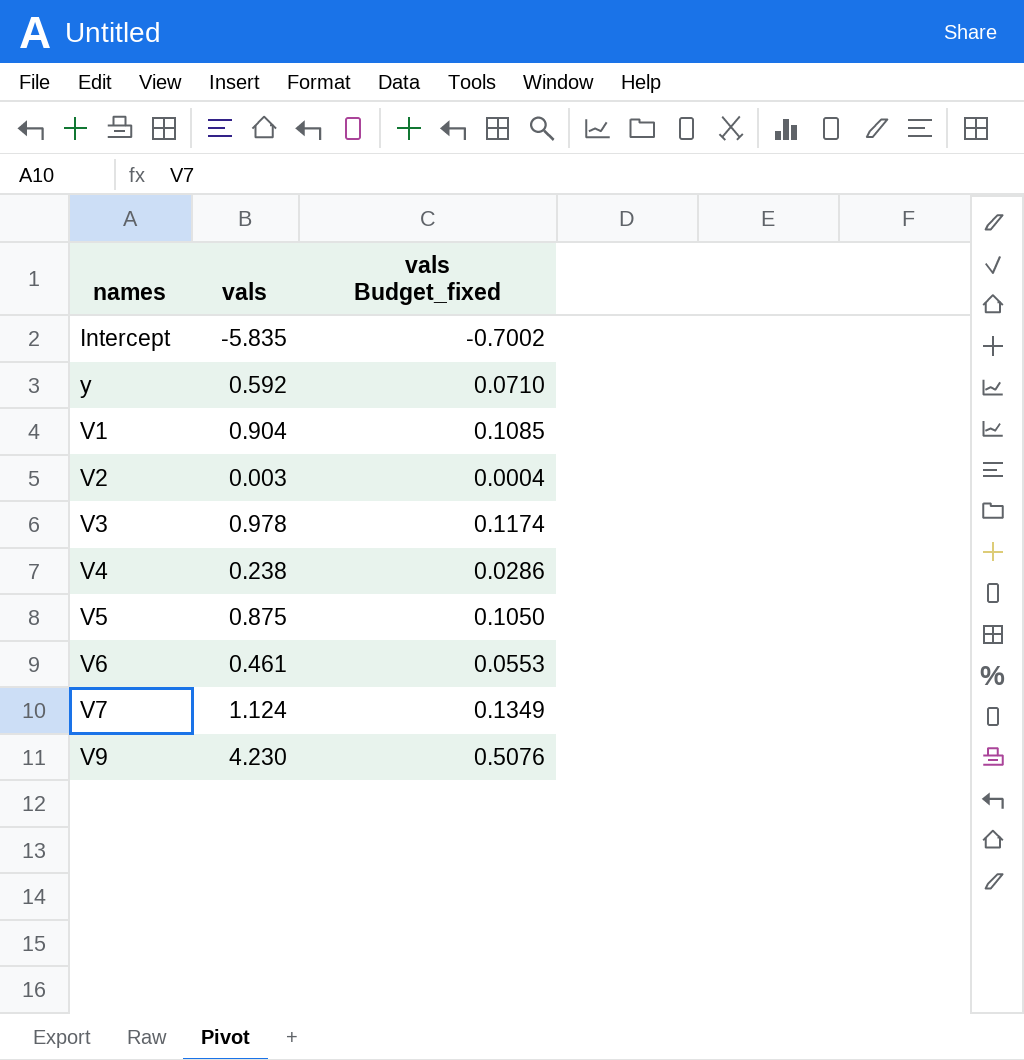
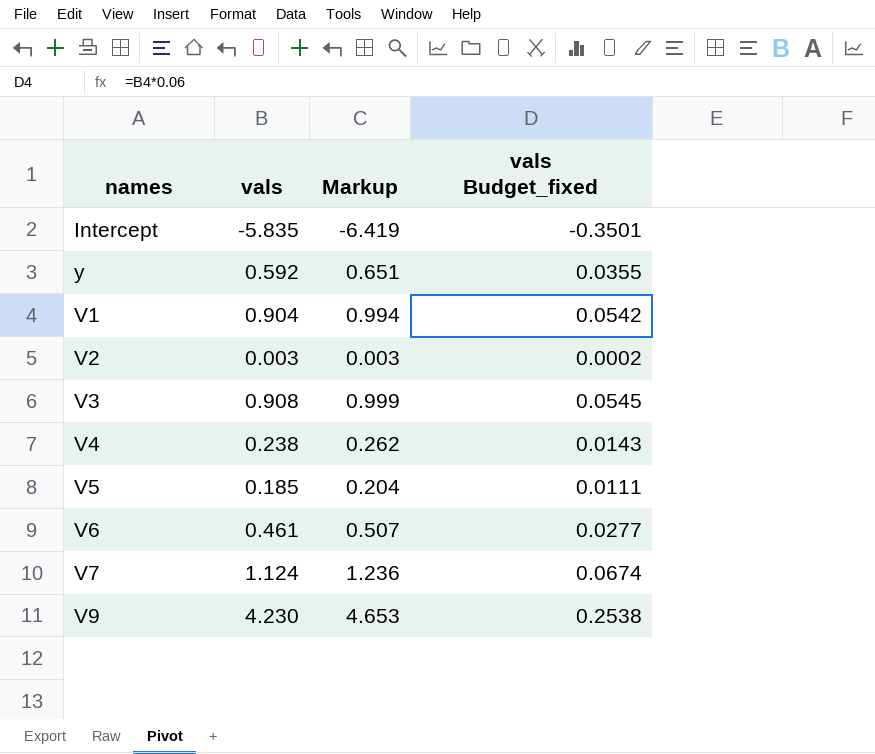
column Markup | formula: none -> [vals] * 1.1
column vals Budget_fixed | formula: [vals] * 0.12 -> [vals] * 0.06
V3 | vals: 0.978 -> 0.908
V5 | vals: 0.875 -> 0.185

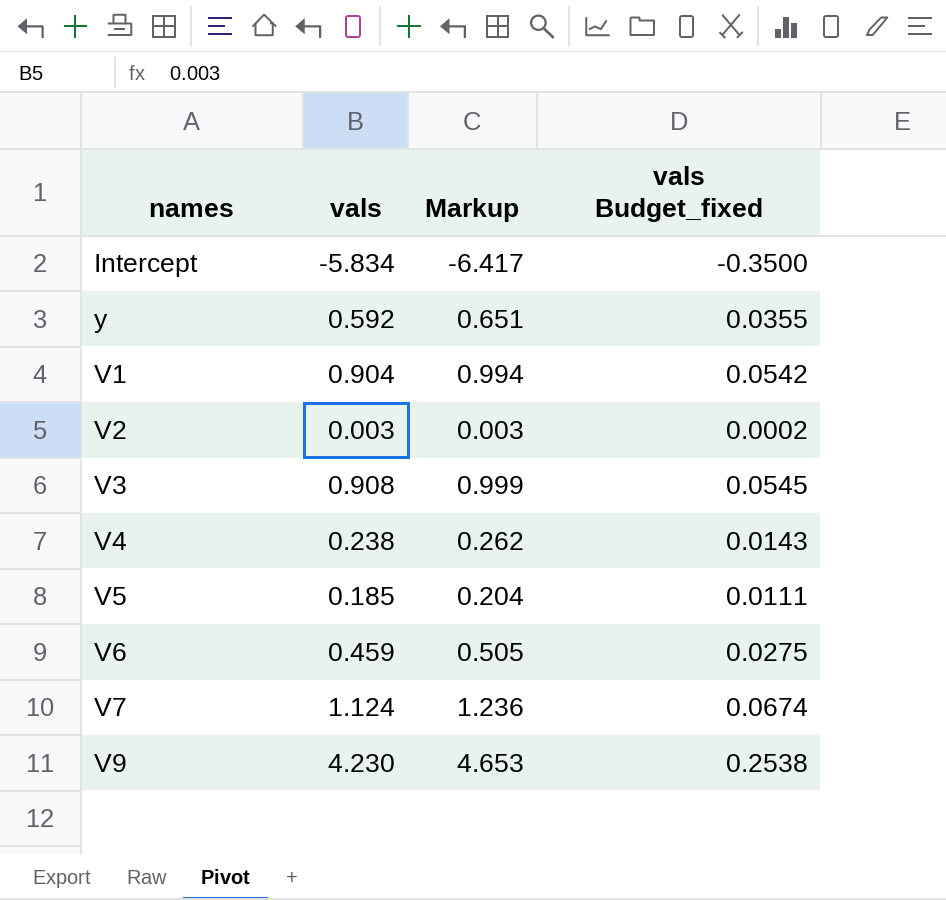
Intercept | vals: -5.835 -> -5.834
Intercept | Markup: -6.419 -> -6.417
Intercept | vals Budget_fixed: -0.3501 -> -0.3500
V6 | vals: 0.461 -> 0.459
V6 | Markup: 0.507 -> 0.505
V6 | vals Budget_fixed: 0.0277 -> 0.0275

